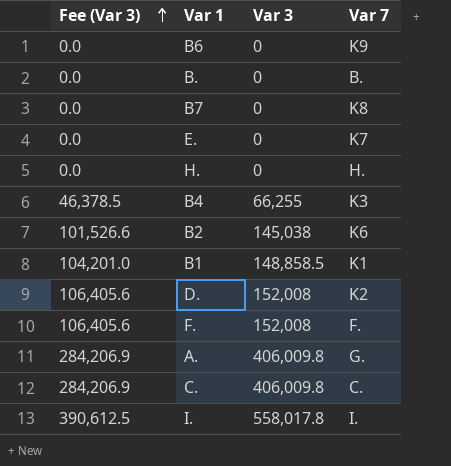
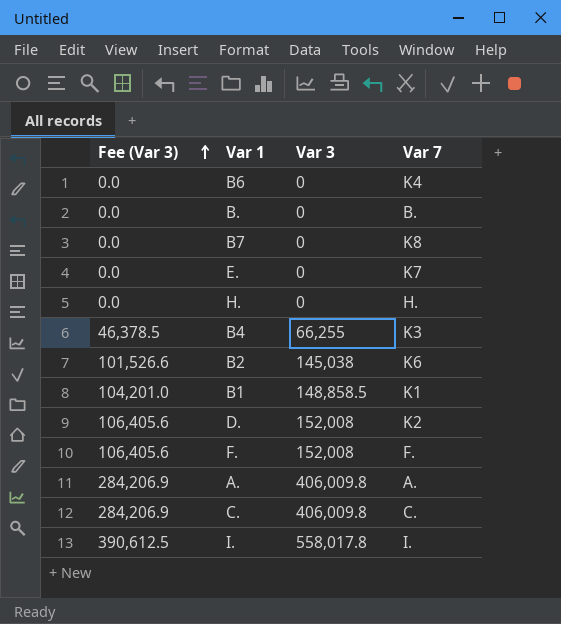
B6 | Var 7: K9 -> K4
A. | Var 7: G. -> A.

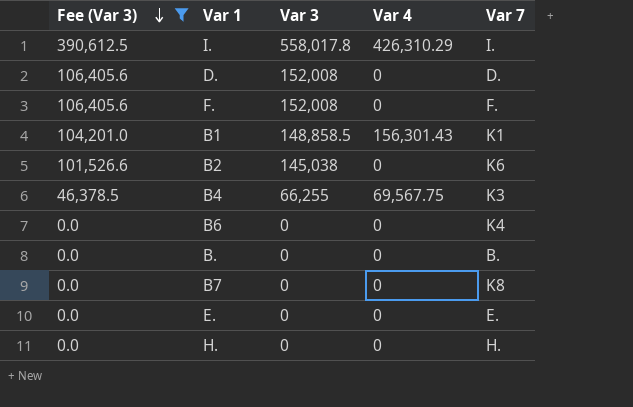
filter: none -> Fee (Var 3) != 284,206.9
row order: Fee (Var 3) ascending -> Fee (Var 3) descending
column Var 4 | position: none -> 4
D. | Var 7: K2 -> D.
E. | Var 7: K7 -> E.

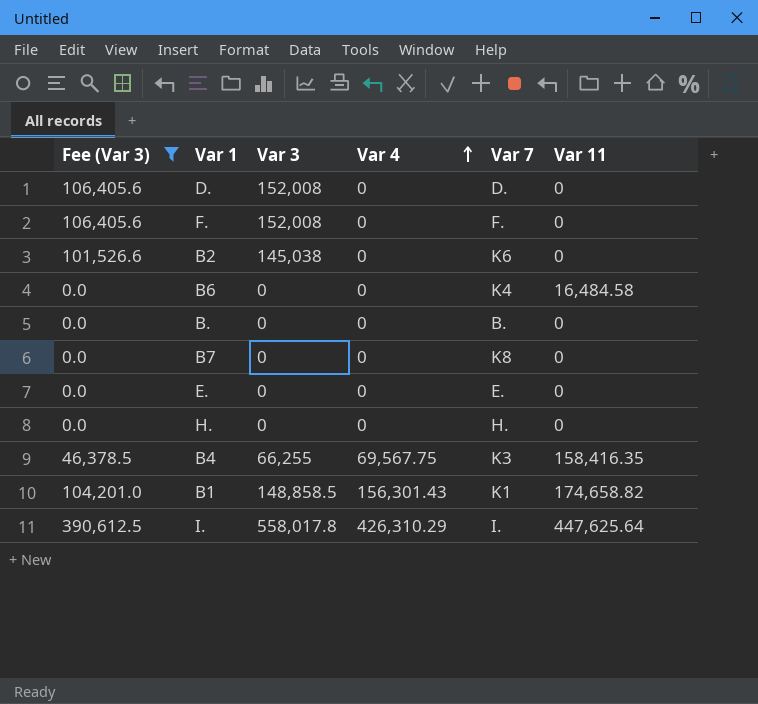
row order: Fee (Var 3) descending -> Var 4 ascending
column Var 11 | position: none -> 6

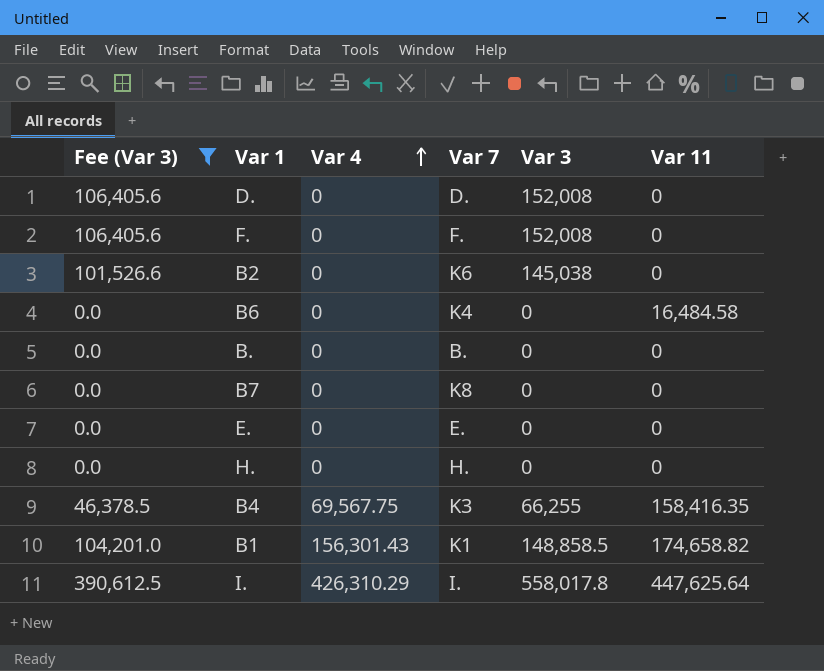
column Var 3 | position: 3 -> 5

